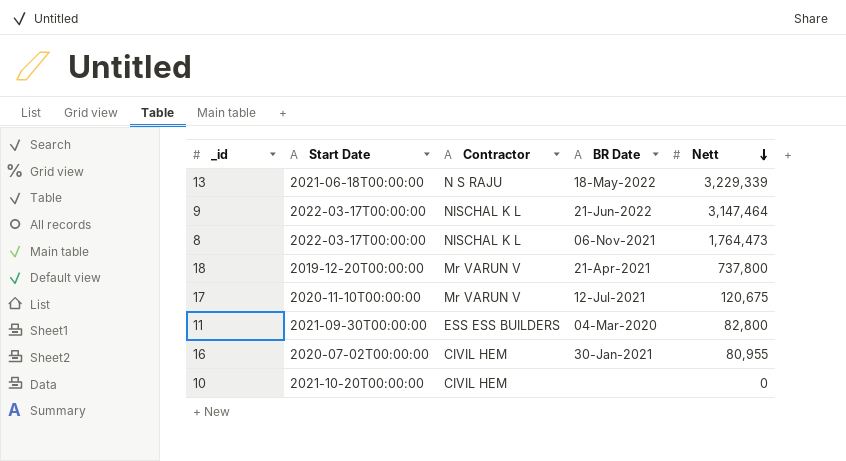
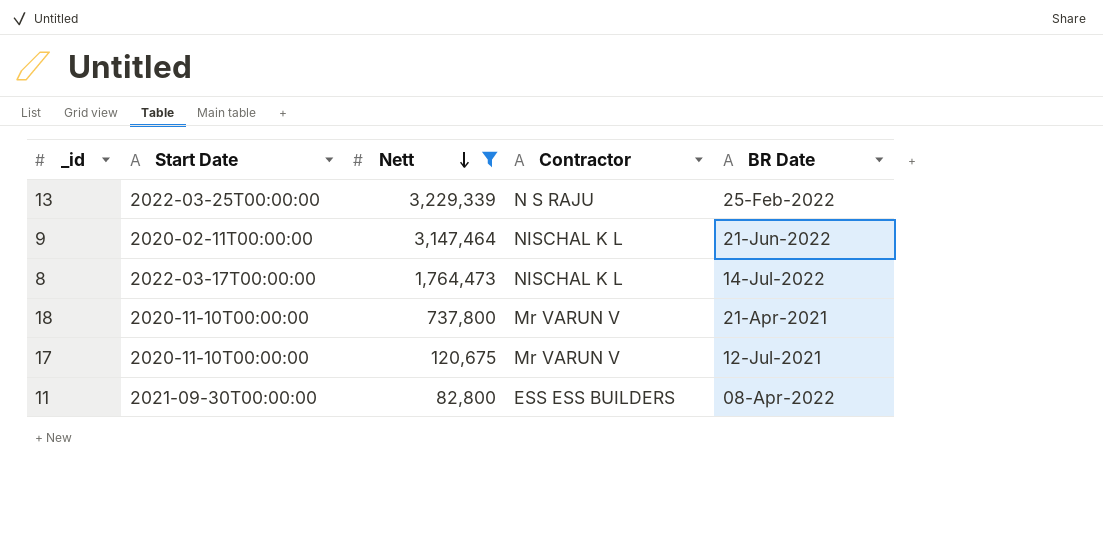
filter: none -> Nett >= 82,800
column Nett | position: 5 -> 3
13 | Start Date: 2021-06-18T00:00:00 -> 2022-03-25T00:00:00
13 | BR Date: 18-May-2022 -> 25-Feb-2022
9 | Start Date: 2022-03-17T00:00:00 -> 2020-02-11T00:00:00
8 | BR Date: 06-Nov-2021 -> 14-Jul-2022
18 | Start Date: 2019-12-20T00:00:00 -> 2020-11-10T00:00:00
11 | BR Date: 04-Mar-2020 -> 08-Apr-2022

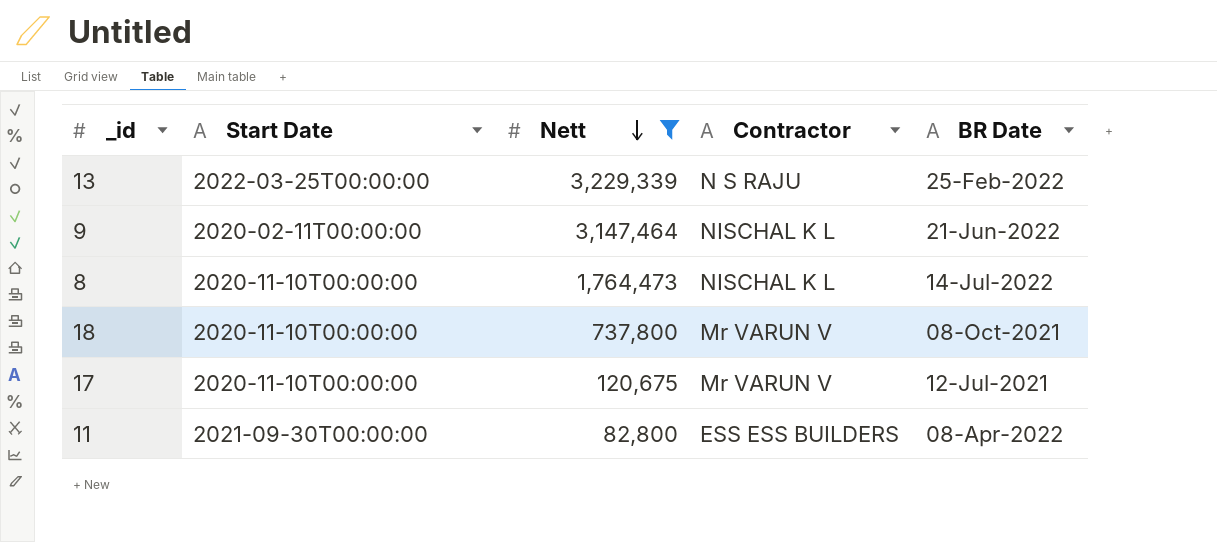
8 | Start Date: 2022-03-17T00:00:00 -> 2020-11-10T00:00:00
18 | BR Date: 21-Apr-2021 -> 08-Oct-2021

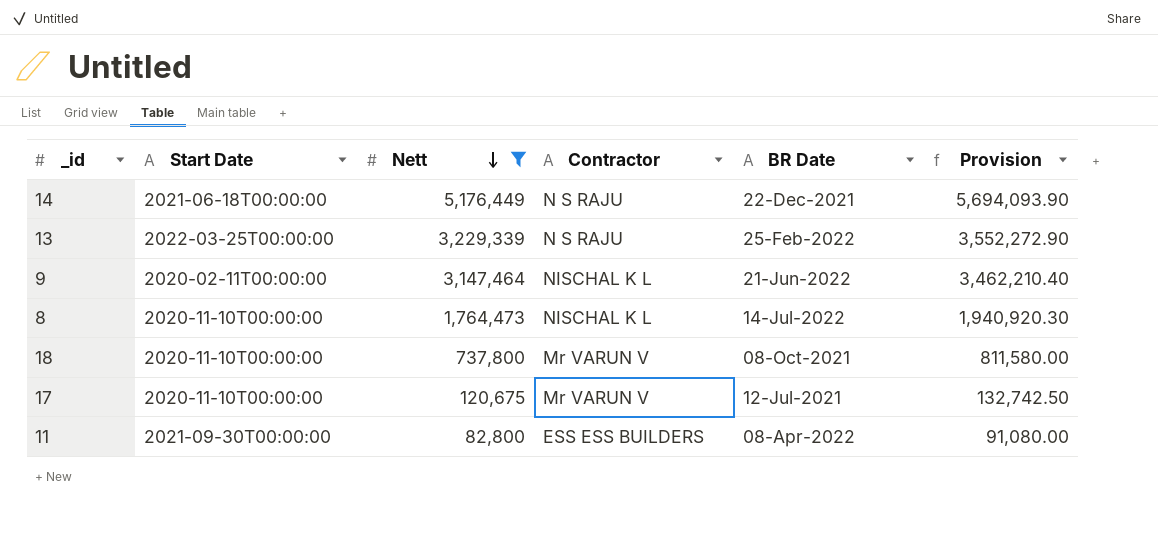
column Provision | formula: none -> [Nett] * 1.1
row 14: none -> 2021-06-18T00:00:00 | 5,176,449 | N S RAJU | 22-Dec-2021 | 5,694,093.90

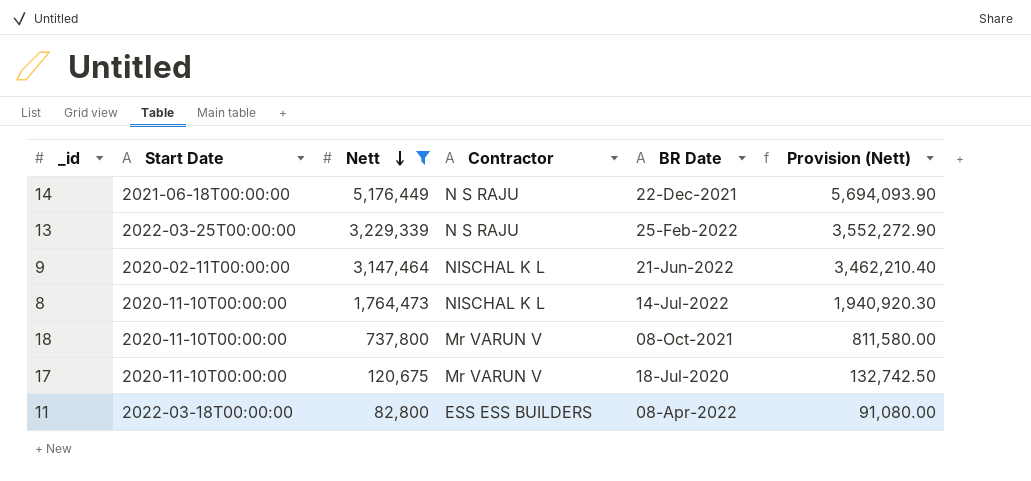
column name: Provision -> Provision (Nett)
17 | BR Date: 12-Jul-2021 -> 18-Jul-2020
11 | Start Date: 2021-09-30T00:00:00 -> 2022-03-18T00:00:00

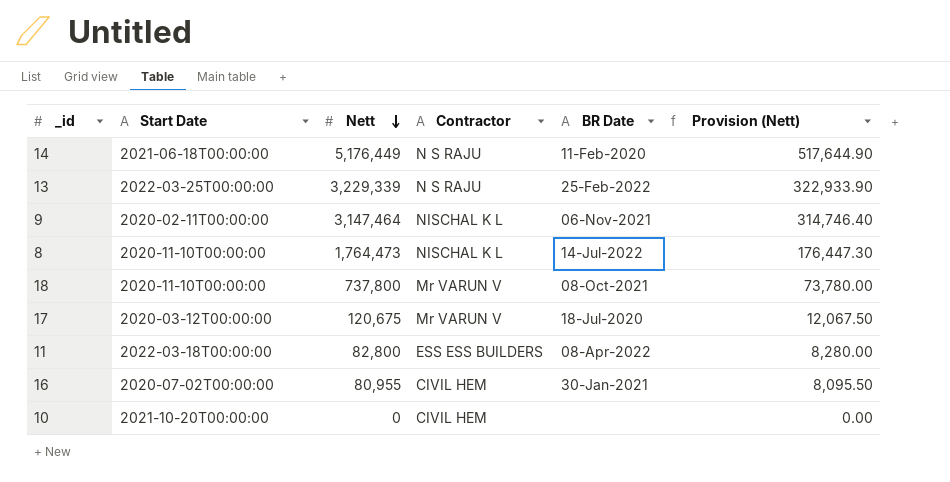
filter: Nett >= 82,800 -> none
column Provision (Nett) | formula: [Nett] * 1.1 -> [Nett] * 0.1
14 | BR Date: 22-Dec-2021 -> 11-Feb-2020
9 | BR Date: 21-Jun-2022 -> 06-Nov-2021
17 | Start Date: 2020-11-10T00:00:00 -> 2020-03-12T00:00:00

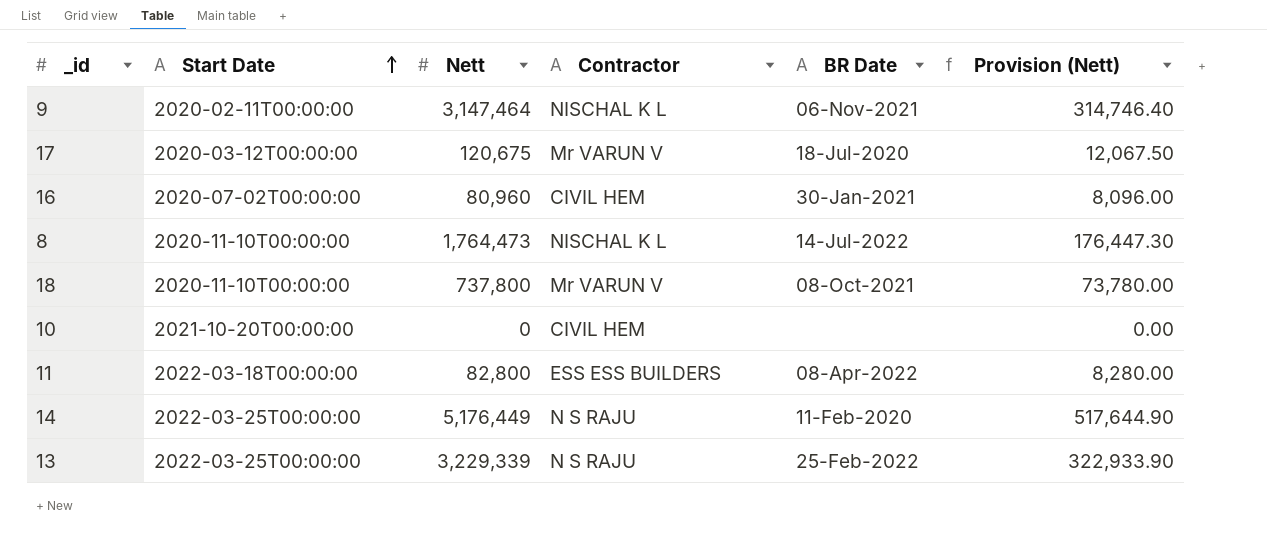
row order: Nett descending -> Start Date ascending
16 | Nett: 80,955 -> 80,960
16 | Provision (Nett): 8,095.50 -> 8,096.00
14 | Start Date: 2021-06-18T00:00:00 -> 2022-03-25T00:00:00

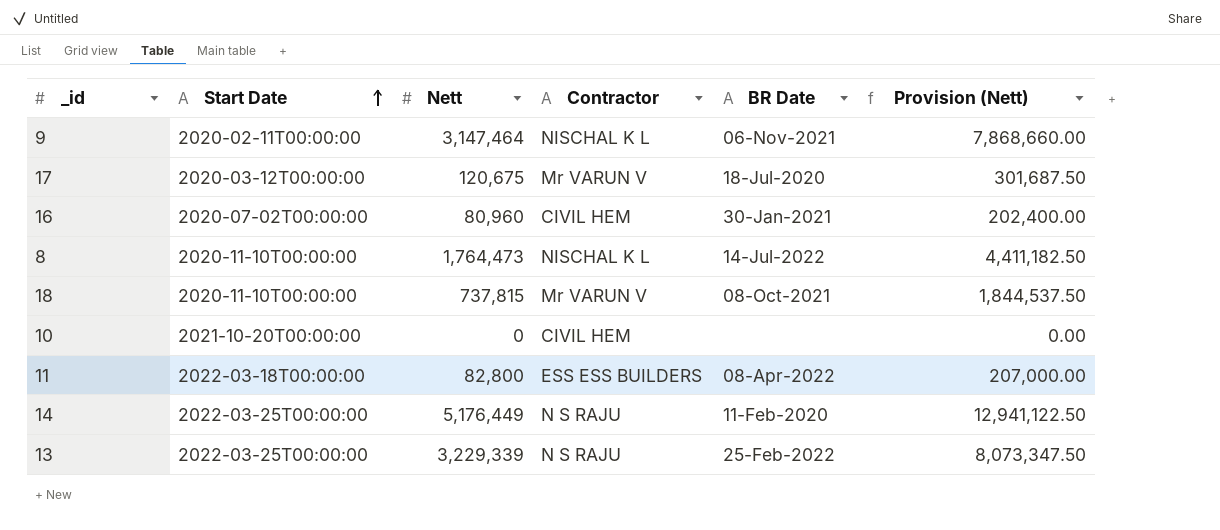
column Provision (Nett) | formula: [Nett] * 0.1 -> [Nett] * 2.5
18 | Nett: 737,800 -> 737,815

